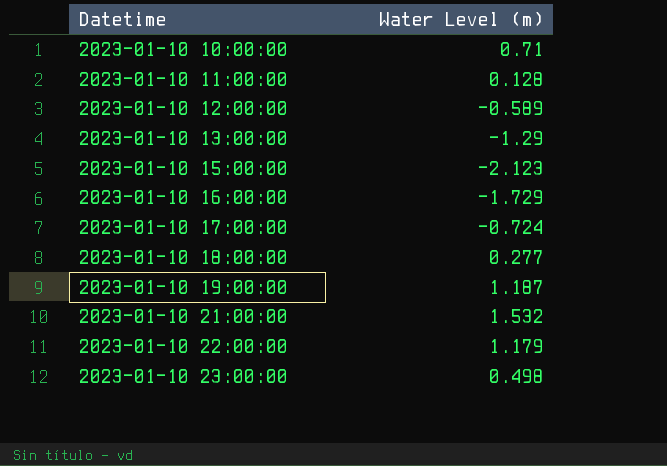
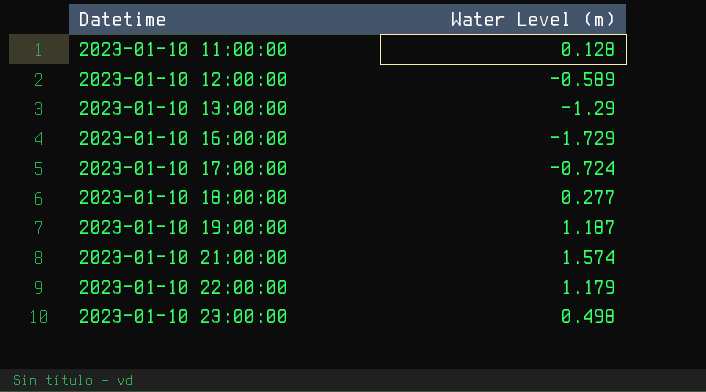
row 2023-01-10 10:00:00: 0.71 -> none
row 2023-01-10 15:00:00: -2.123 -> none
2023-01-10 21:00:00 | Water Level (m): 1.532 -> 1.574

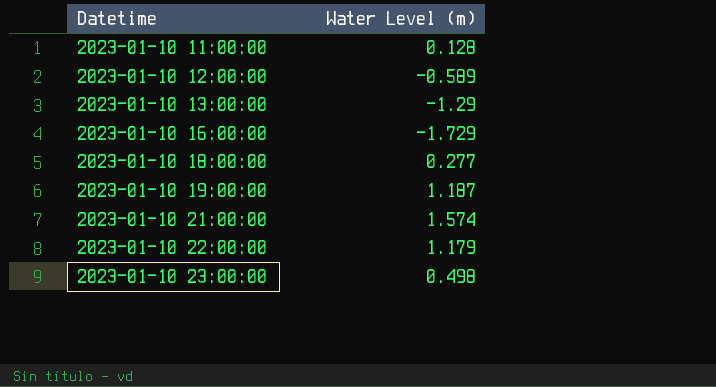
row 2023-01-10 17:00:00: -0.724 -> none

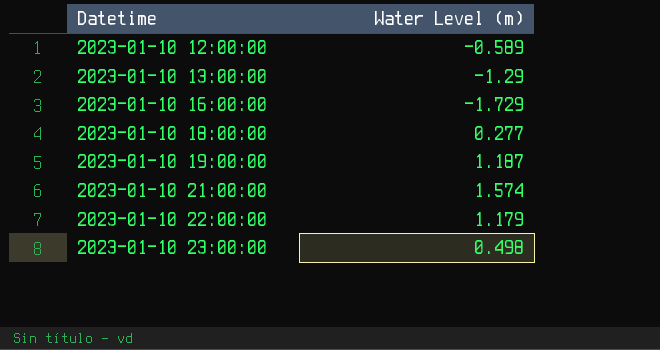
row 2023-01-10 11:00:00: 0.128 -> none

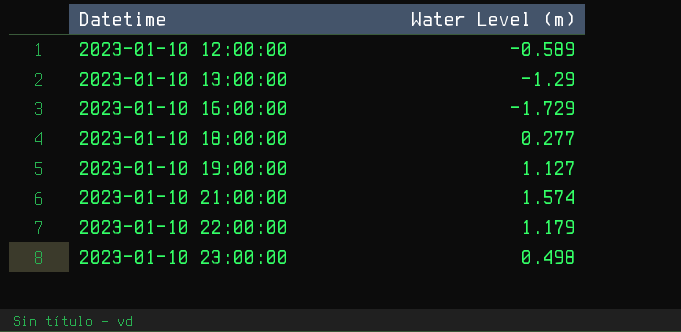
2023-01-10 19:00:00 | Water Level (m): 1.187 -> 1.127

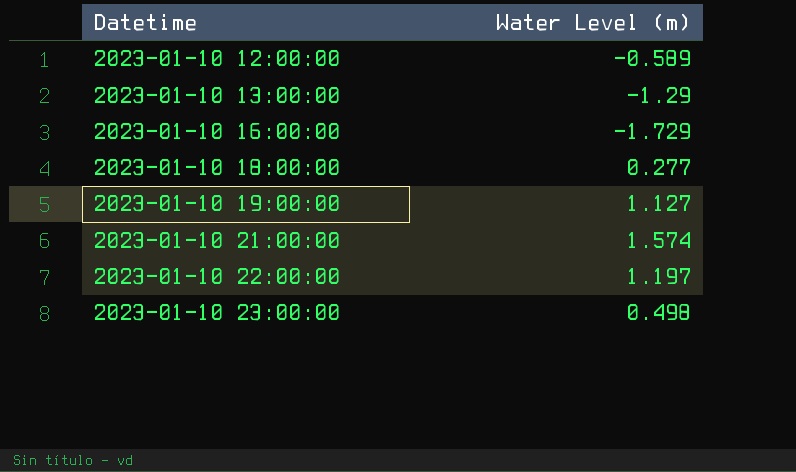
2023-01-10 22:00:00 | Water Level (m): 1.179 -> 1.197

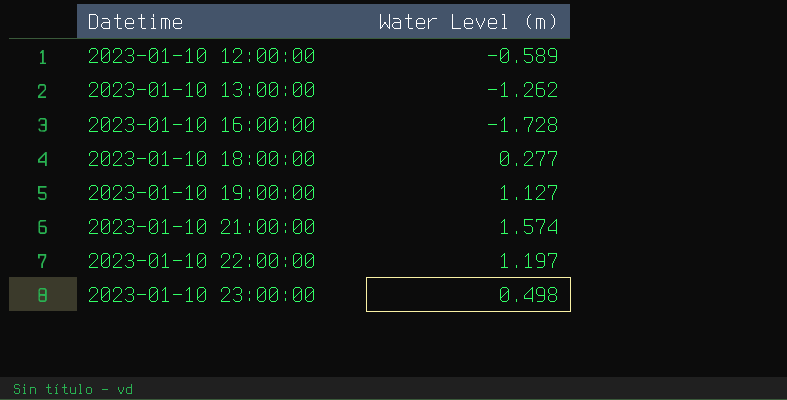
2023-01-10 13:00:00 | Water Level (m): -1.29 -> -1.262
2023-01-10 16:00:00 | Water Level (m): -1.729 -> -1.728

